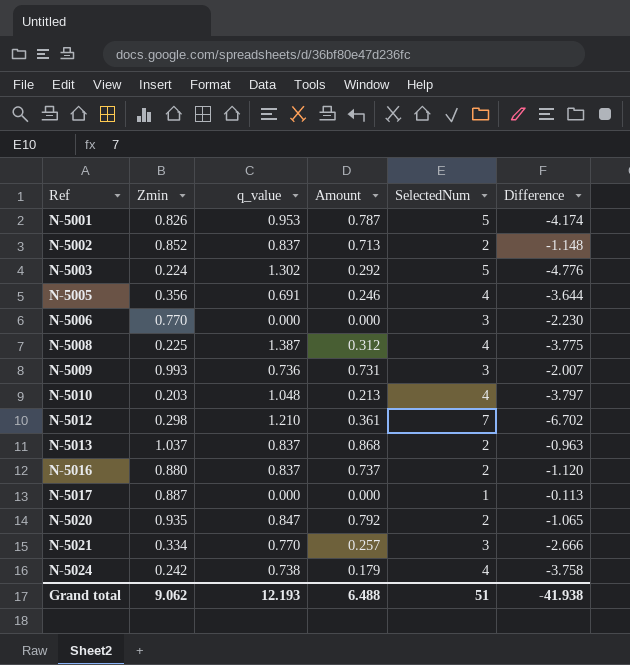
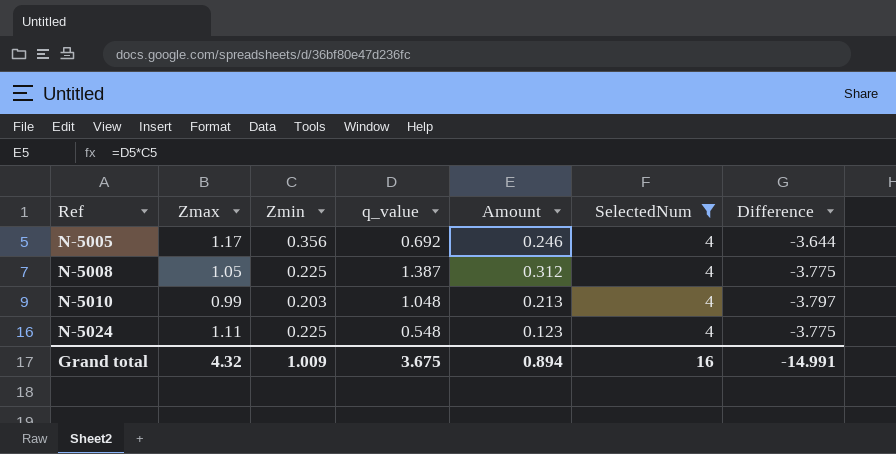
filter: none -> SelectedNum = 4
column Zmax | position: none -> 2
N-5005 | q_value: 0.691 -> 0.692
N-5024 | Zmin: 0.242 -> 0.225
N-5024 | q_value: 0.738 -> 0.548
N-5024 | Amount: 0.179 -> 0.123
N-5024 | Difference: -3.758 -> -3.775
Grand total | Zmin: 9.062 -> 1.009
Grand total | q_value: 12.193 -> 3.675
Grand total | Amount: 6.488 -> 0.894
Grand total | SelectedNum: 51 -> 16
Grand total | Difference: -41.938 -> -14.991

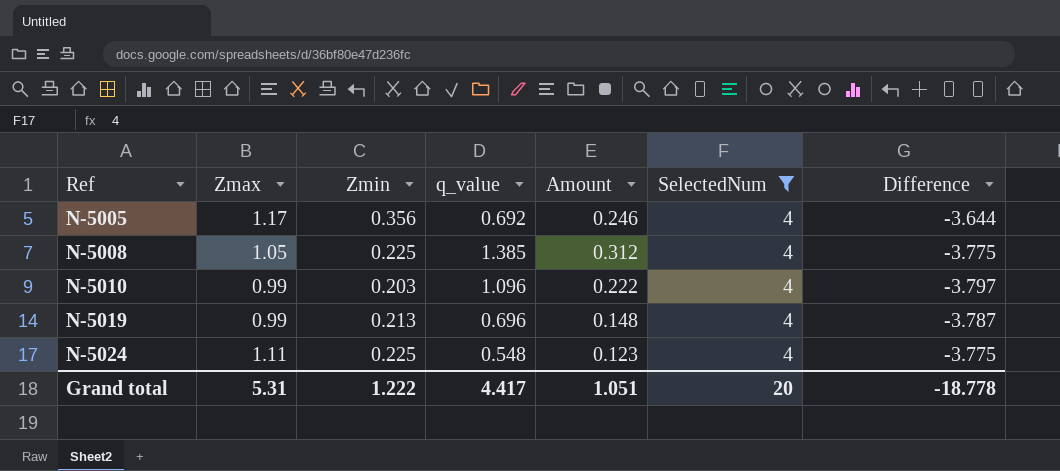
N-5008 | q_value: 1.387 -> 1.385
N-5010 | q_value: 1.048 -> 1.096
N-5010 | Amount: 0.213 -> 0.222
row N-5019: none -> 0.99 | 0.213 | 0.696 | 0.148 | 4 | -3.787
Grand total | Zmax: 4.32 -> 5.31
Grand total | Zmin: 1.009 -> 1.222
Grand total | q_value: 3.675 -> 4.417
Grand total | Amount: 0.894 -> 1.051
Grand total | SelectedNum: 16 -> 20
Grand total | Difference: -14.991 -> -18.778

